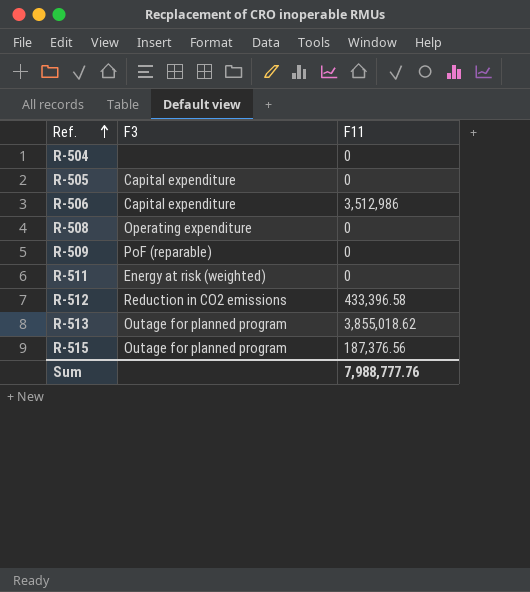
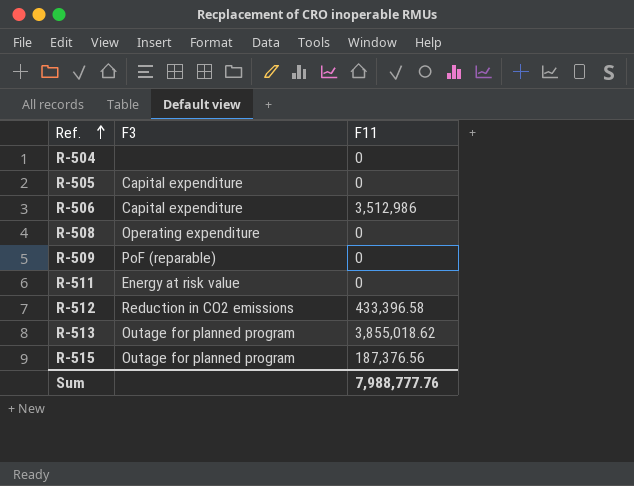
R-511 | F3: Energy at risk (weighted) -> Energy at risk value

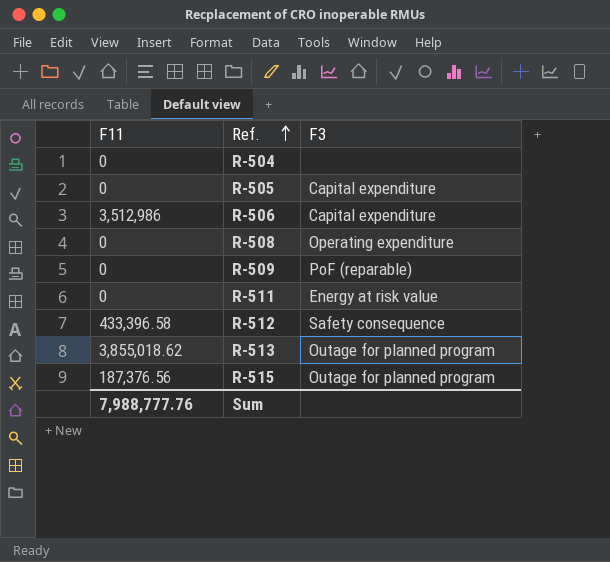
column F11 | position: 3 -> 1
R-512 | F3: Reduction in CO2 emissions -> Safety consequence

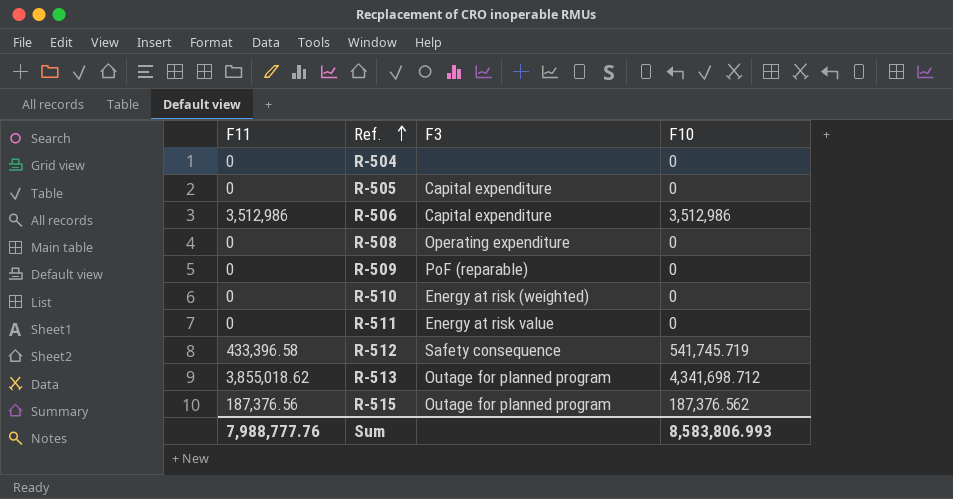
column F10 | position: none -> 4
row R-510: none -> 0 | Energy at risk (weighted) | 0

